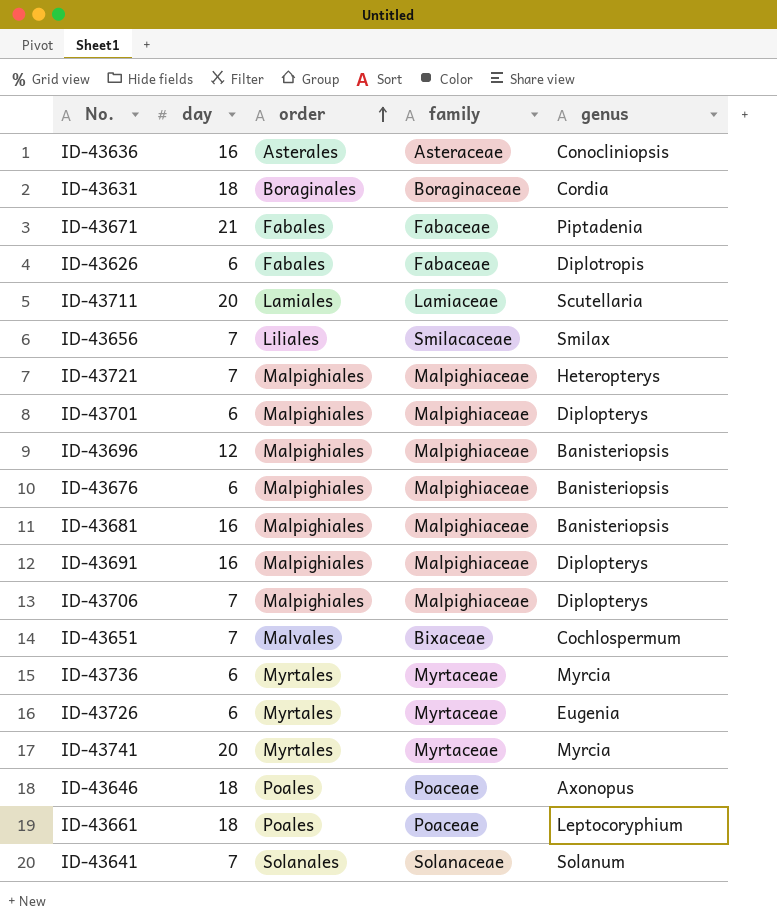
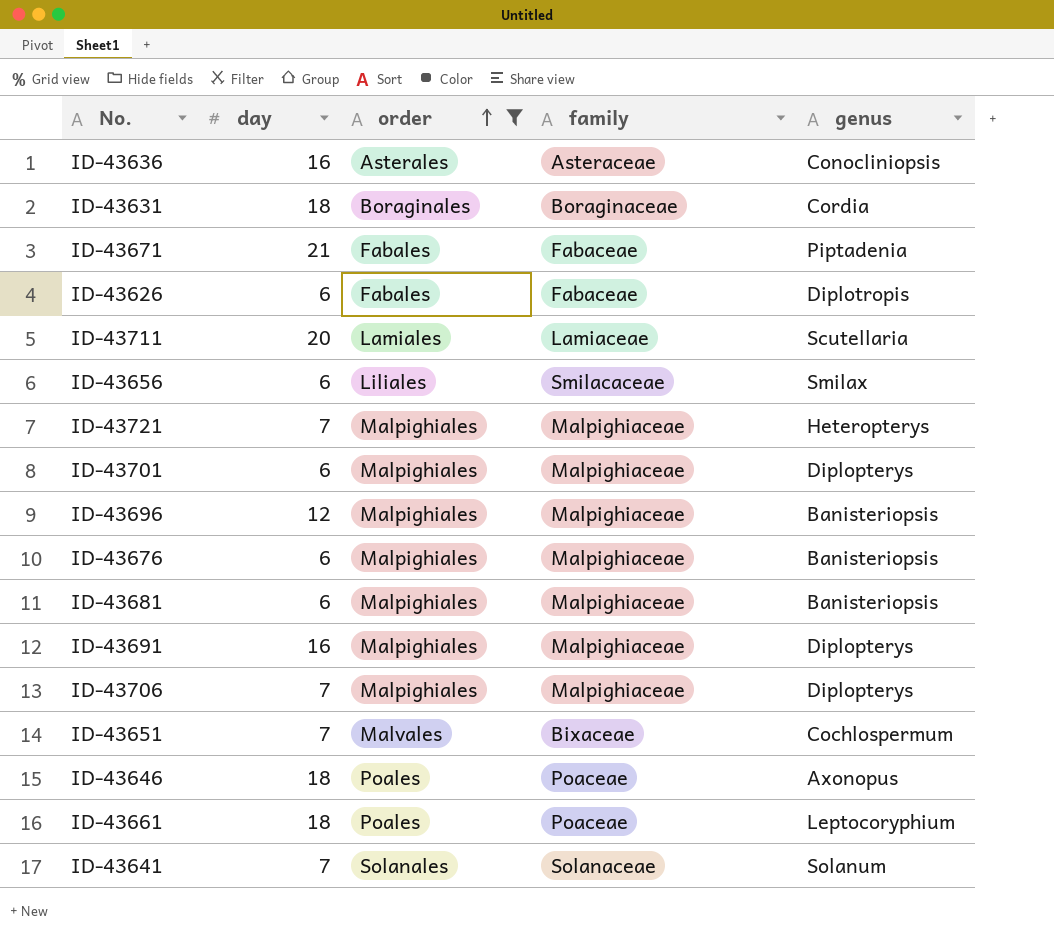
filter: none -> order != Myrtales
ID-43656 | day: 7 -> 6
ID-43681 | day: 16 -> 6

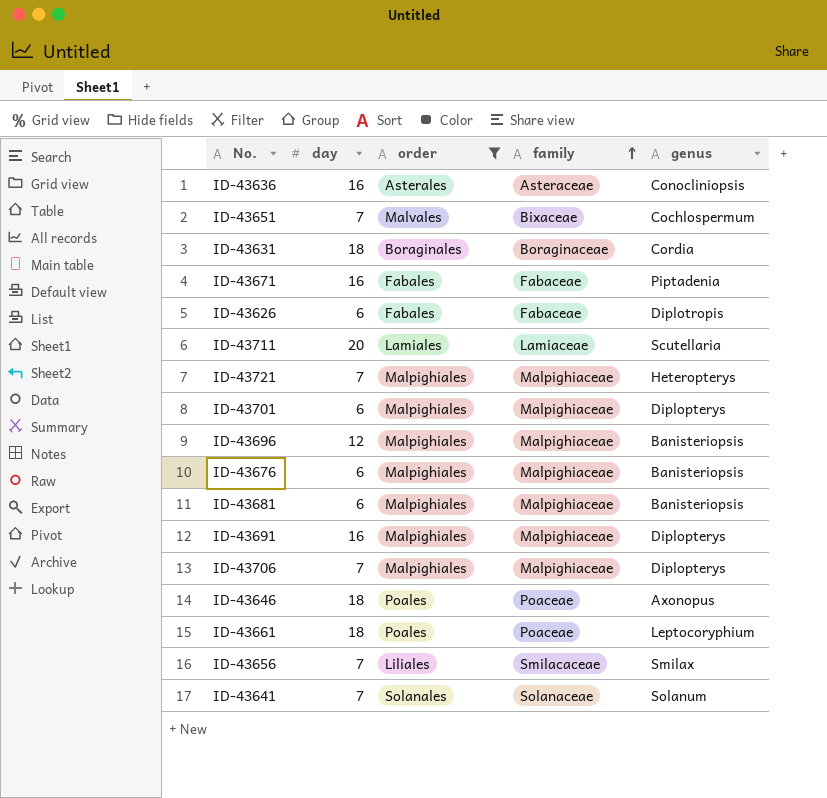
row order: order ascending -> family ascending
ID-43671 | day: 21 -> 16
ID-43656 | day: 6 -> 7

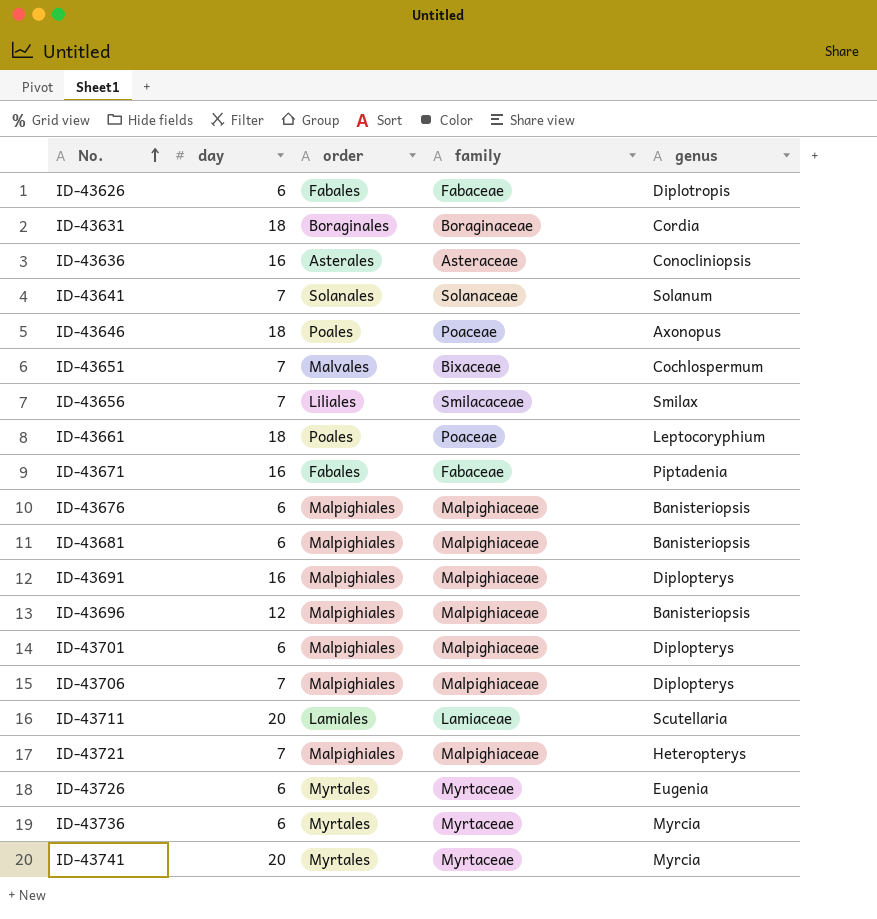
filter: order != Myrtales -> none
row order: family ascending -> No. ascending

